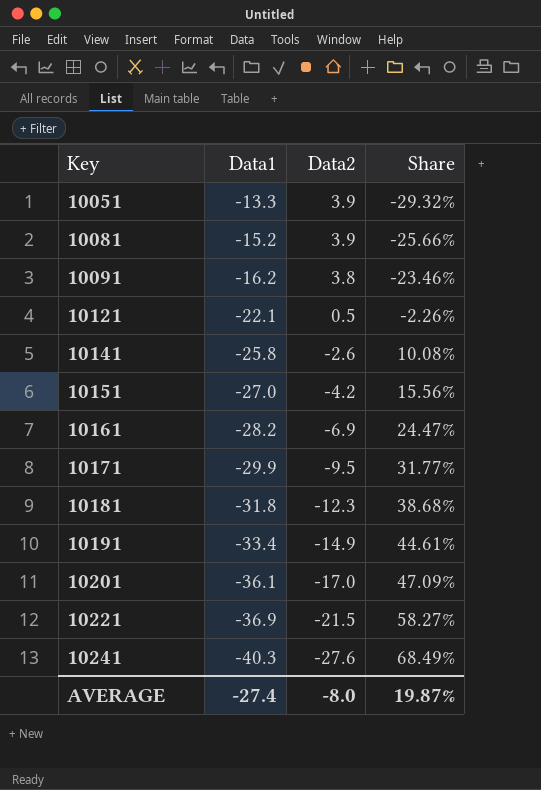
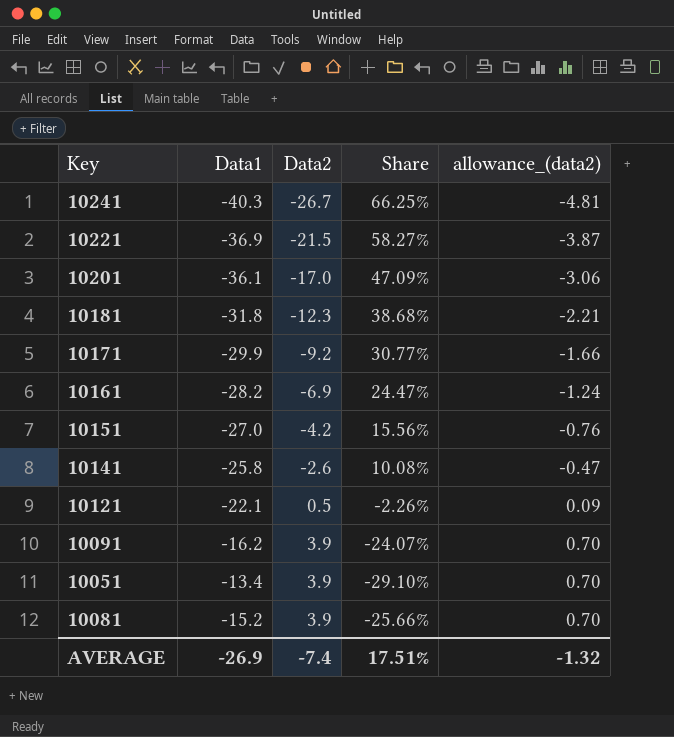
row order: Key ascending -> Data2 ascending
column allowance_(data2) | formula: none -> [Data2] * 0.18
row 10191: -33.4 | -14.9 | 44.61% -> none
10241 | Data2: -27.6 -> -26.7
10241 | Share: 68.49% -> 66.25%
10171 | Data2: -9.5 -> -9.2
10171 | Share: 31.77% -> 30.77%
10091 | Data2: 3.8 -> 3.9
10091 | Share: -23.46% -> -24.07%
10051 | Data1: -13.3 -> -13.4
10051 | Share: -29.32% -> -29.10%
AVERAGE | Data1: -27.4 -> -26.9
AVERAGE | Data2: -8.0 -> -7.4
AVERAGE | Share: 19.87% -> 17.51%

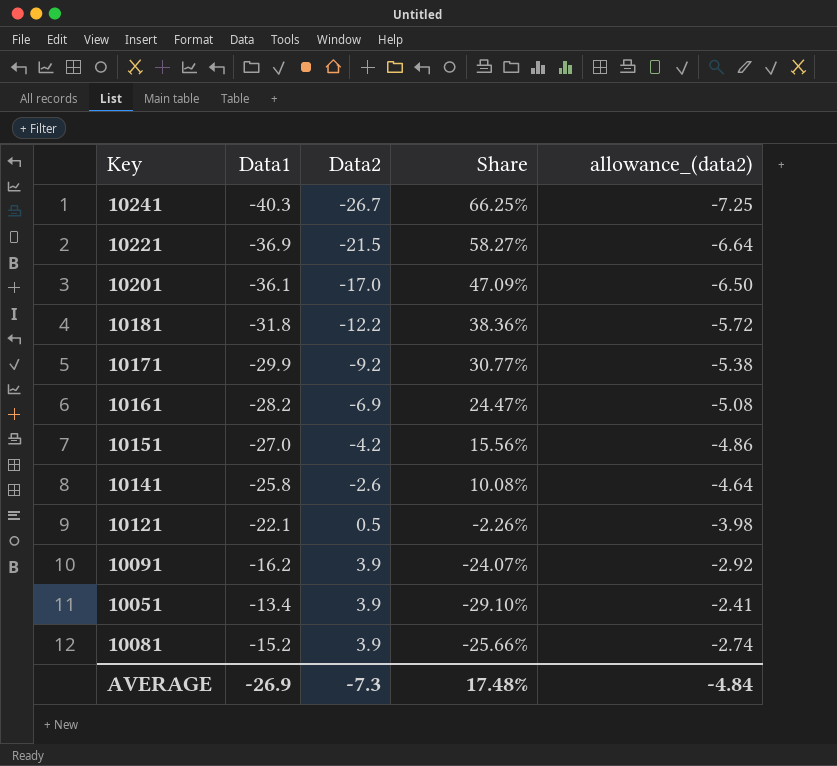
column allowance_(data2) | formula: [Data2] * 0.18 -> [Data1] * 0.18
10181 | Data2: -12.3 -> -12.2
10181 | Share: 38.68% -> 38.36%
AVERAGE | Data2: -7.4 -> -7.3
AVERAGE | Share: 17.51% -> 17.48%
AVERAGE | allowance_(data2): -1.32 -> -4.84

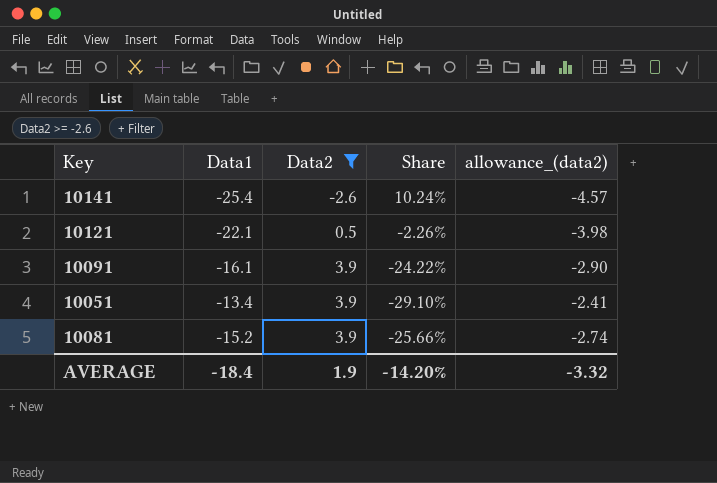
filter: none -> Data2 >= -2.6
10141 | Data1: -25.8 -> -25.4
10141 | Share: 10.08% -> 10.24%
10141 | allowance_(data2): -4.64 -> -4.57
10091 | Data1: -16.2 -> -16.1
10091 | Share: -24.07% -> -24.22%
10091 | allowance_(data2): -2.92 -> -2.90
AVERAGE | Data1: -26.9 -> -18.4
AVERAGE | Data2: -7.3 -> 1.9
AVERAGE | Share: 17.48% -> -14.20%
AVERAGE | allowance_(data2): -4.84 -> -3.32

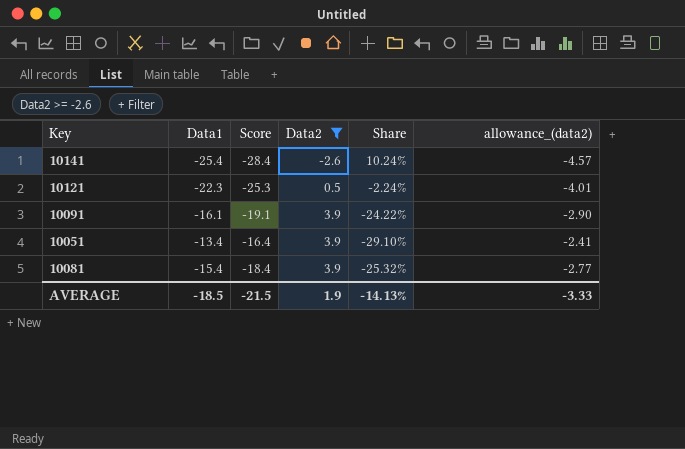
column Score | formula: none -> [Data1] - 3
10121 | Data1: -22.1 -> -22.3
10121 | Share: -2.26% -> -2.24%
10121 | allowance_(data2): -3.98 -> -4.01
10081 | Data1: -15.2 -> -15.4
10081 | Share: -25.66% -> -25.32%
10081 | allowance_(data2): -2.74 -> -2.77
AVERAGE | Data1: -18.4 -> -18.5
AVERAGE | Share: -14.20% -> -14.13%
AVERAGE | allowance_(data2): -3.32 -> -3.33

